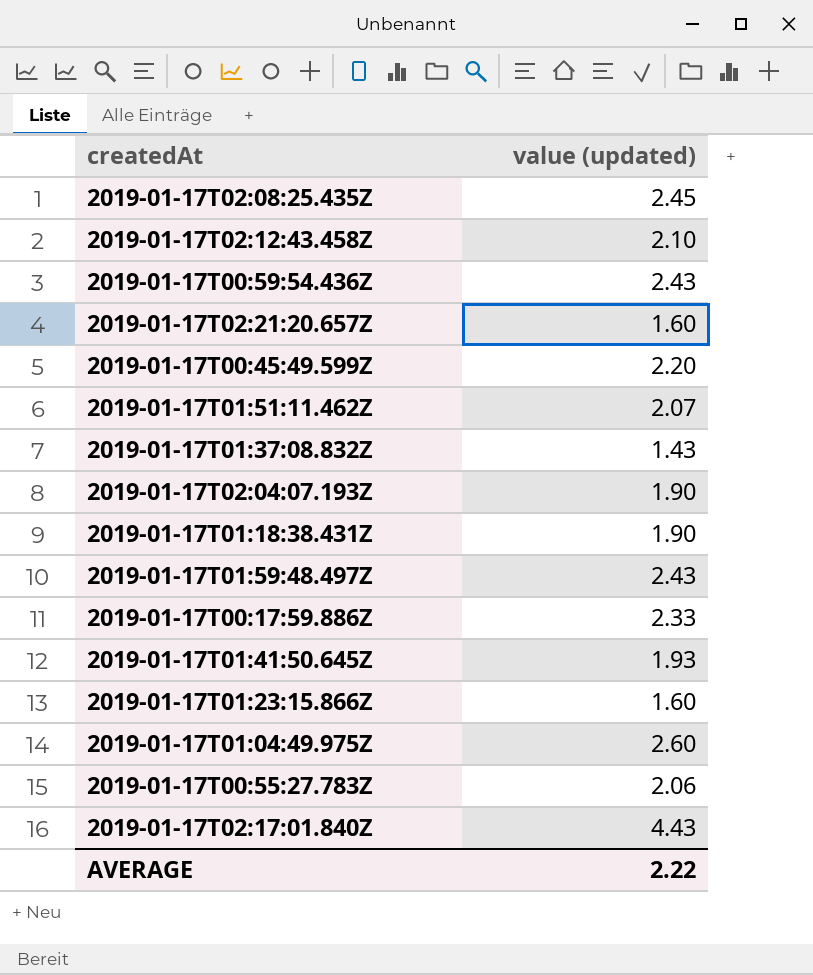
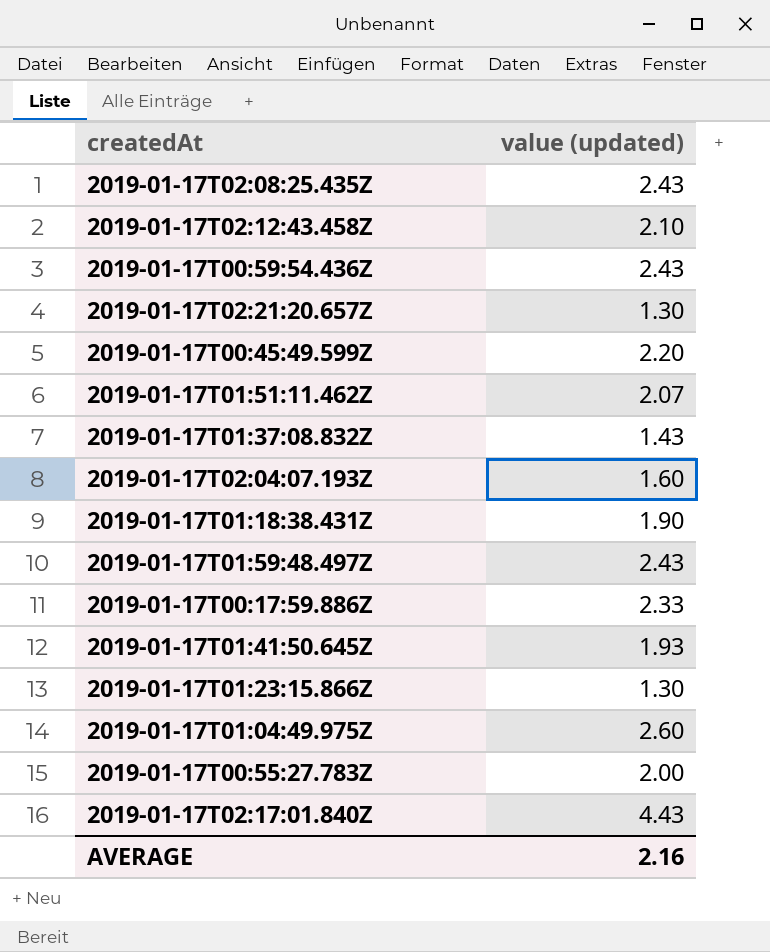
2019-01-17T02:08:25.435Z | value (updated): 2.45 -> 2.43
2019-01-17T02:21:20.657Z | value (updated): 1.60 -> 1.30
2019-01-17T02:04:07.193Z | value (updated): 1.90 -> 1.60
2019-01-17T01:23:15.866Z | value (updated): 1.60 -> 1.30
2019-01-17T00:55:27.783Z | value (updated): 2.06 -> 2.00
AVERAGE | value (updated): 2.22 -> 2.16

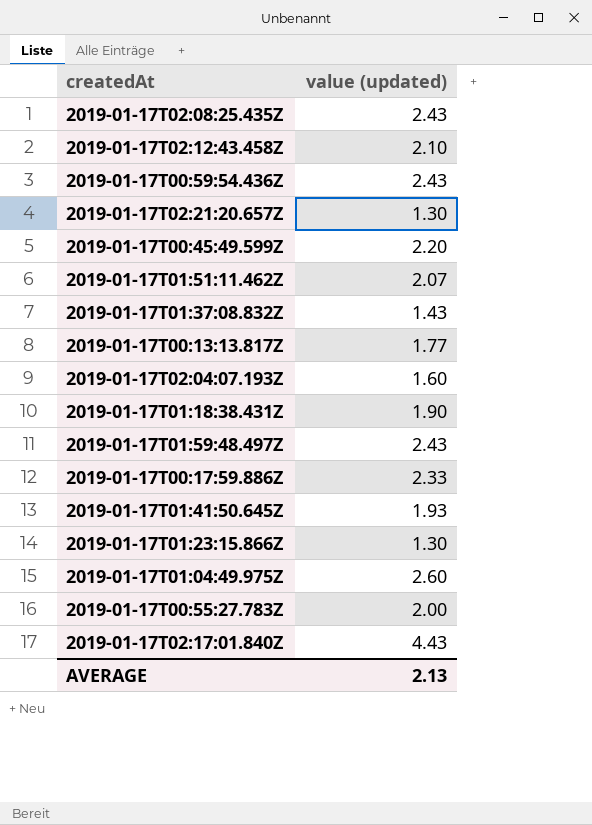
row 2019-01-17T00:13:13.817Z: none -> 1.77
AVERAGE | value (updated): 2.16 -> 2.13

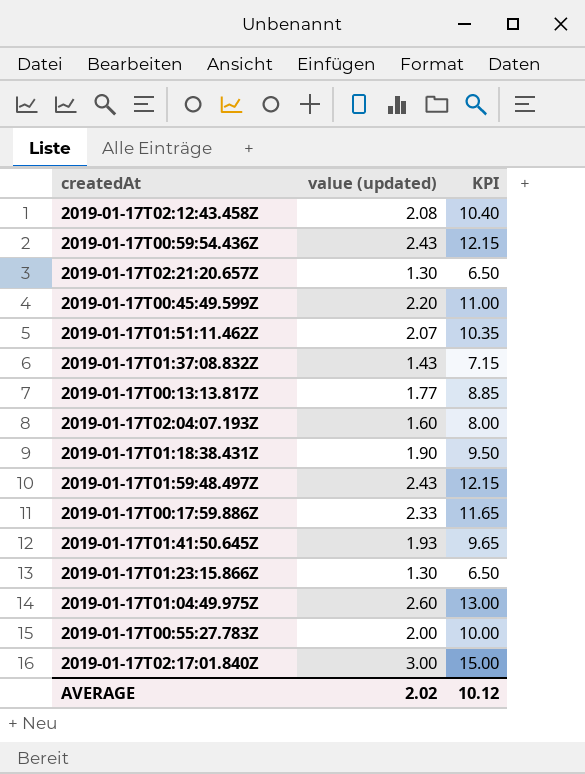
column KPI | formula: none -> [value (updated)] * 5
row 2019-01-17T02:08:25.435Z: 2.43 -> none
2019-01-17T02:12:43.458Z | value (updated): 2.10 -> 2.08
2019-01-17T02:17:01.840Z | value (updated): 4.43 -> 3.00
AVERAGE | value (updated): 2.13 -> 2.02

